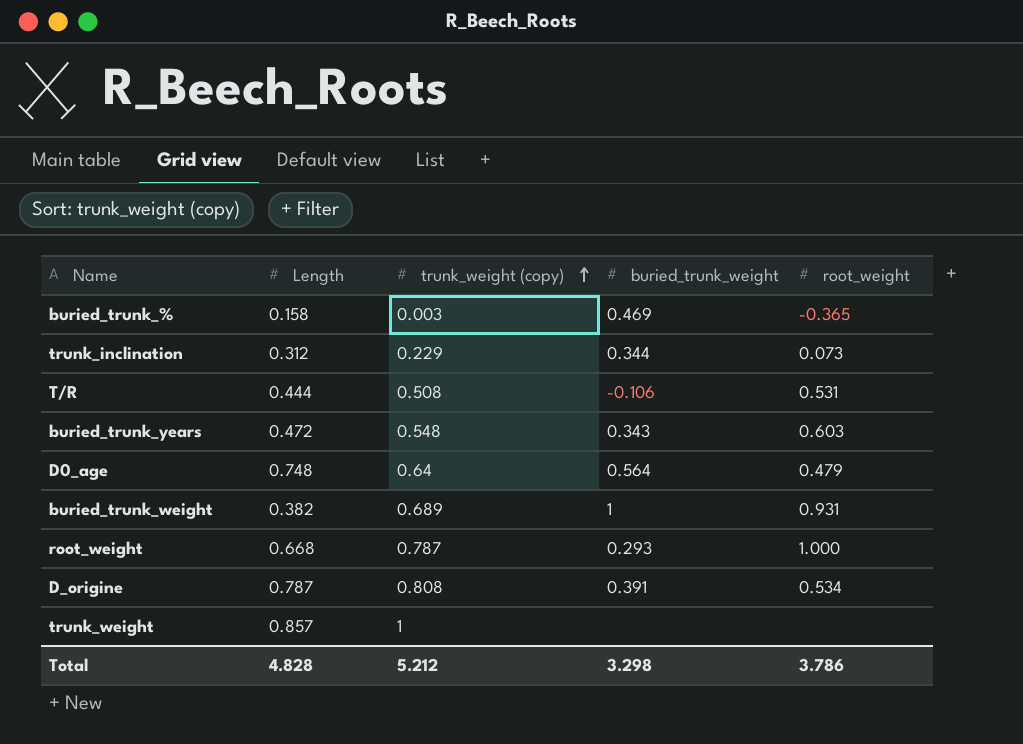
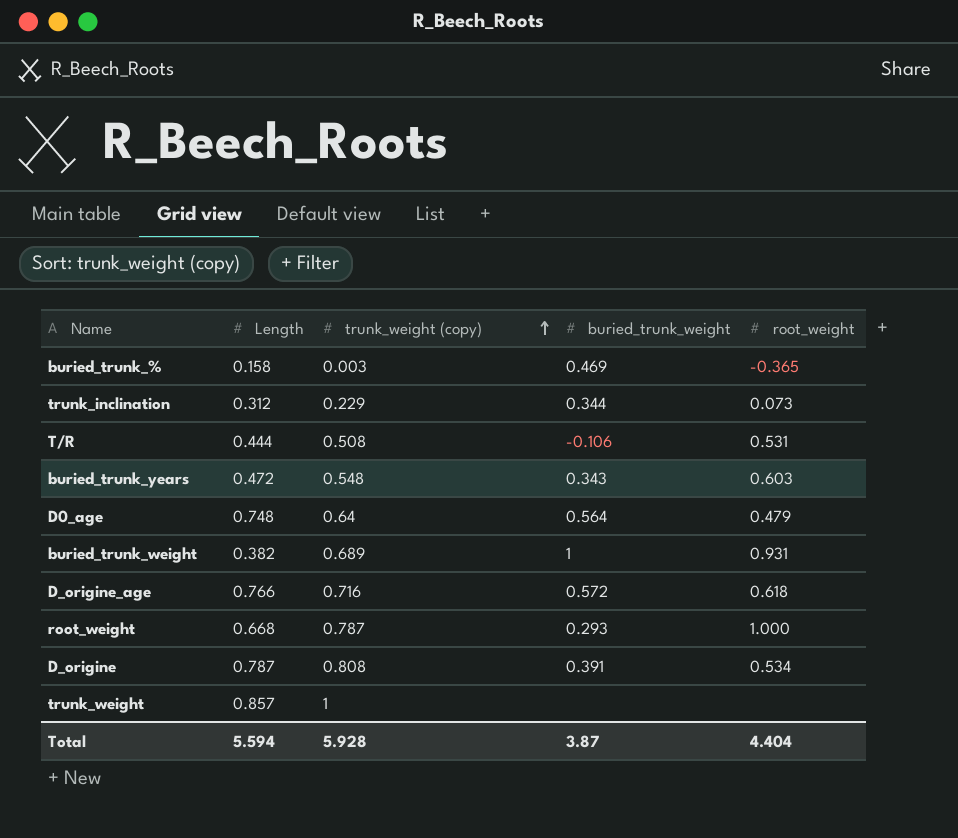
row D_origine_age: none -> 0.766 | 0.716 | 0.572 | 0.618
Total | Length: 4.828 -> 5.594
Total | trunk_weight (copy): 5.212 -> 5.928
Total | buried_trunk_weight: 3.298 -> 3.87
Total | root_weight: 3.786 -> 4.404

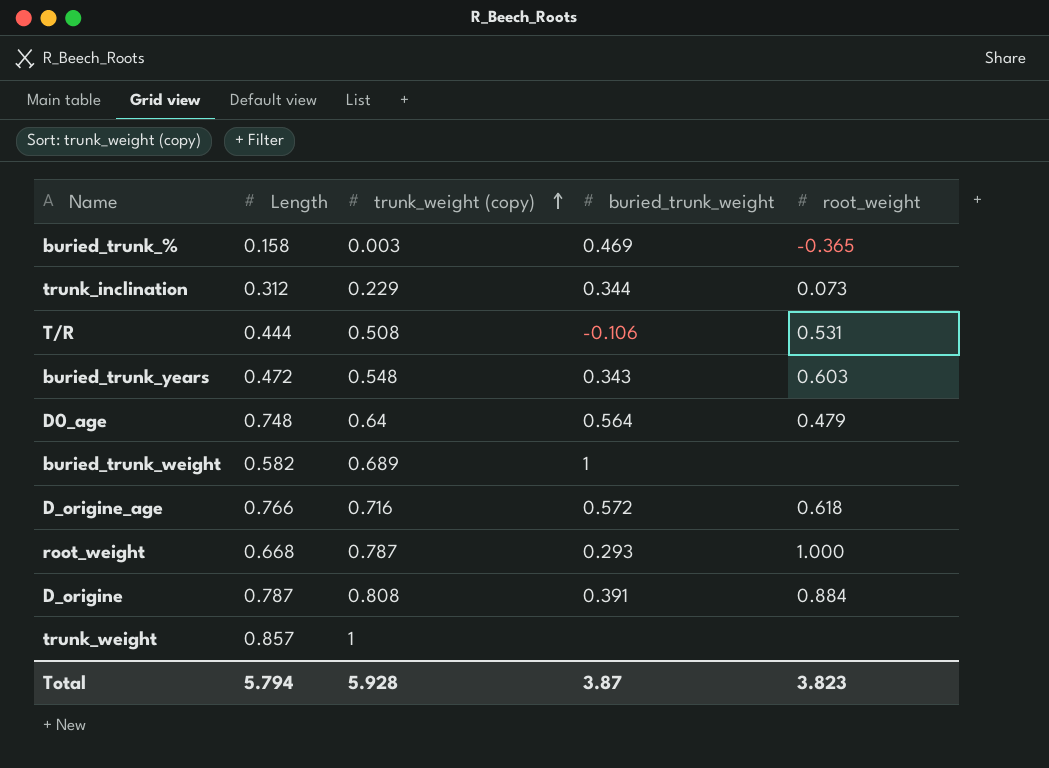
buried_trunk_weight | Length: 0.382 -> 0.582
buried_trunk_weight | root_weight: 0.931 -> none
D_origine | root_weight: 0.534 -> 0.884
Total | Length: 5.594 -> 5.794
Total | root_weight: 4.404 -> 3.823

